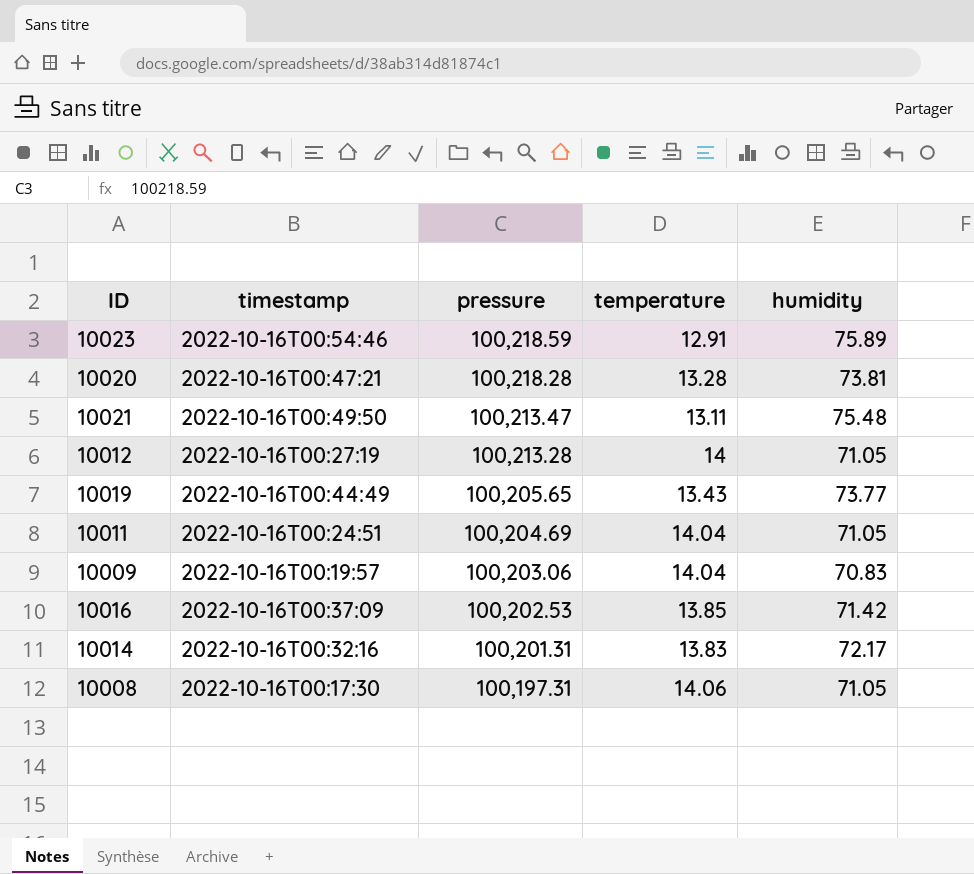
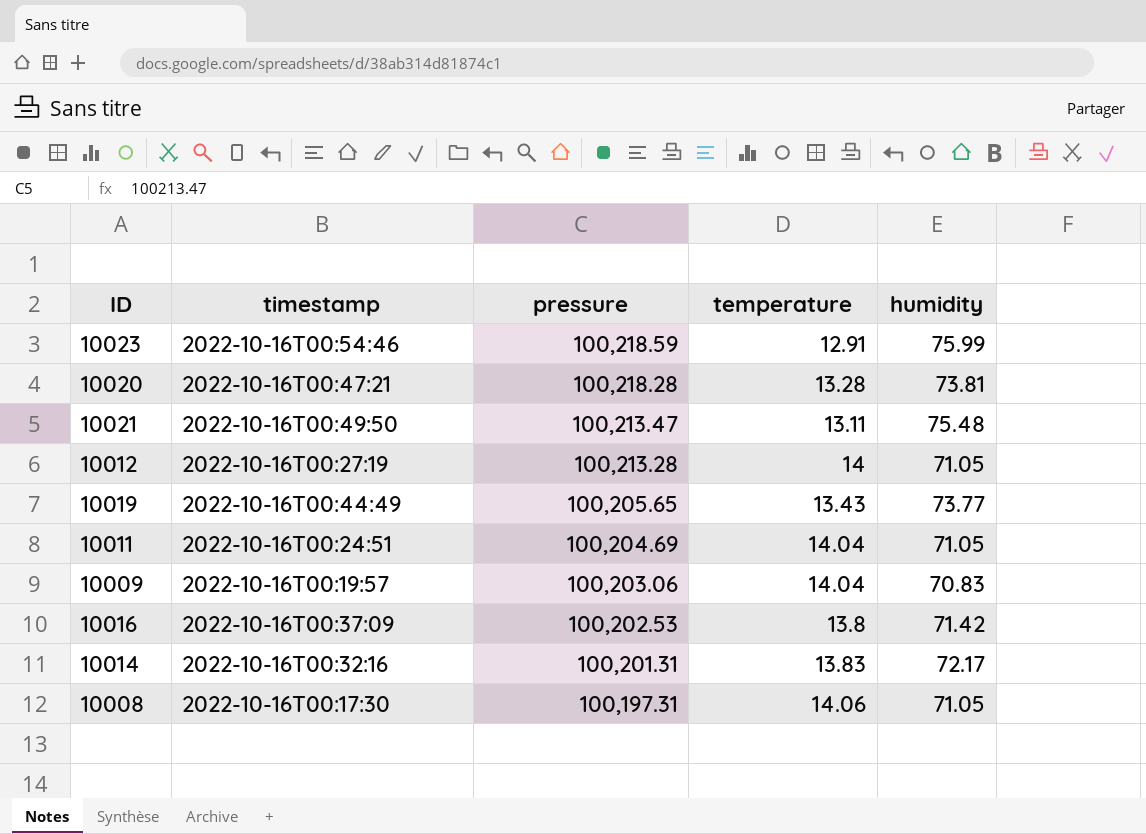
10023 | humidity: 75.89 -> 75.99
10016 | temperature: 13.85 -> 13.8

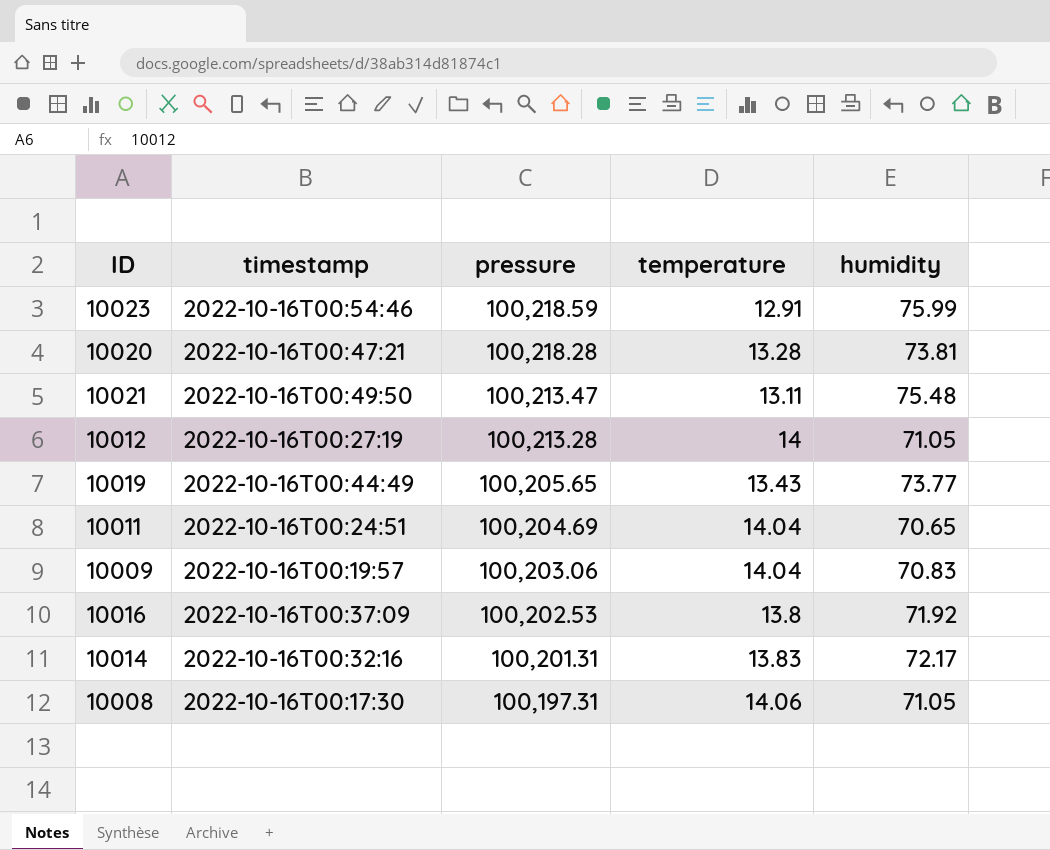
10011 | humidity: 71.05 -> 70.65
10016 | humidity: 71.42 -> 71.92

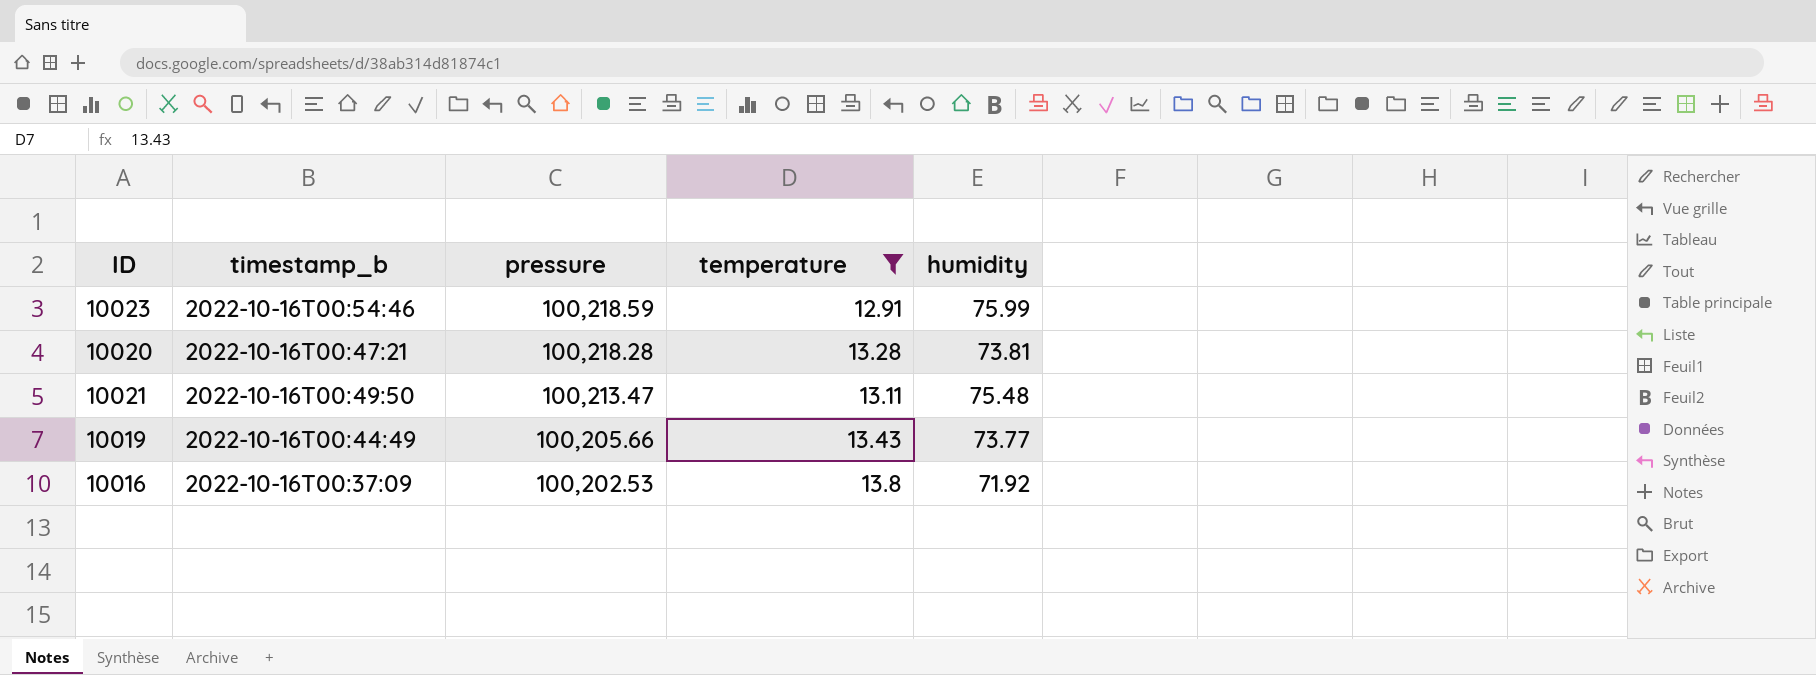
filter: none -> temperature <= 13.8
column name: timestamp -> timestamp_b
10019 | pressure: 100,205.65 -> 100,205.66

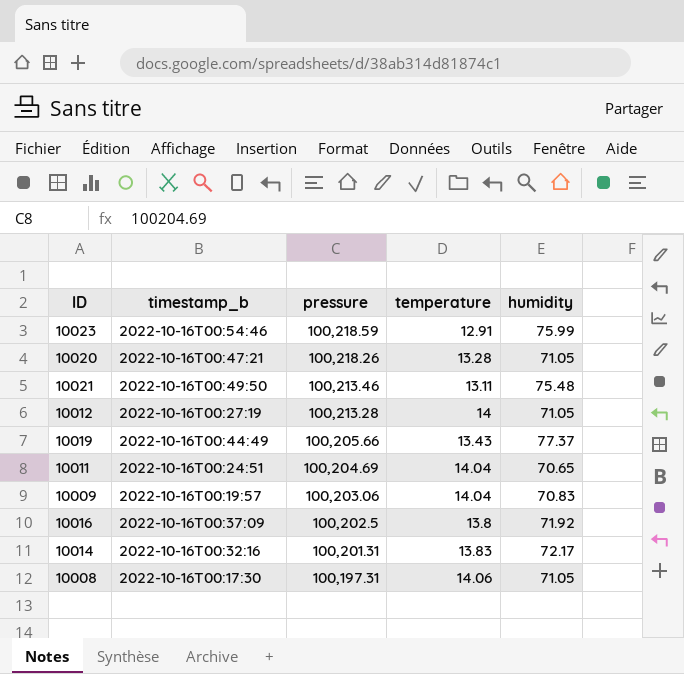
filter: temperature <= 13.8 -> none
10020 | pressure: 100,218.28 -> 100,218.26
10020 | humidity: 73.81 -> 71.05
10021 | pressure: 100,213.47 -> 100,213.46
10019 | humidity: 73.77 -> 77.37
10016 | pressure: 100,202.53 -> 100,202.5

